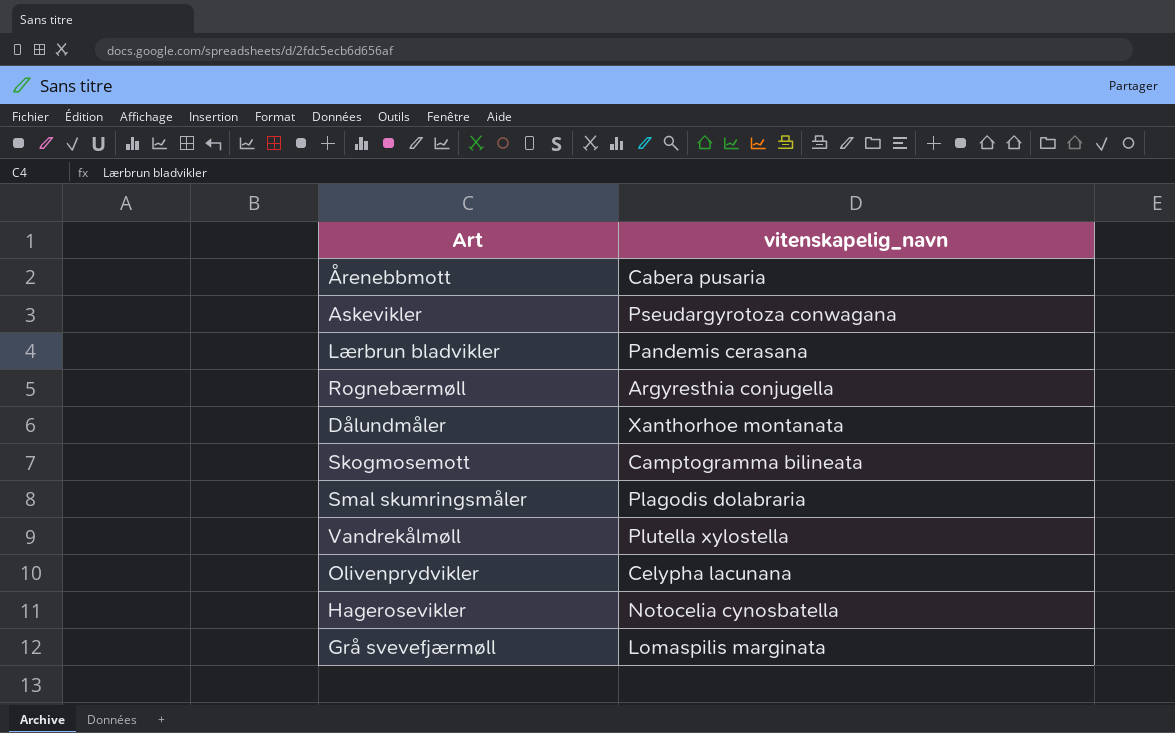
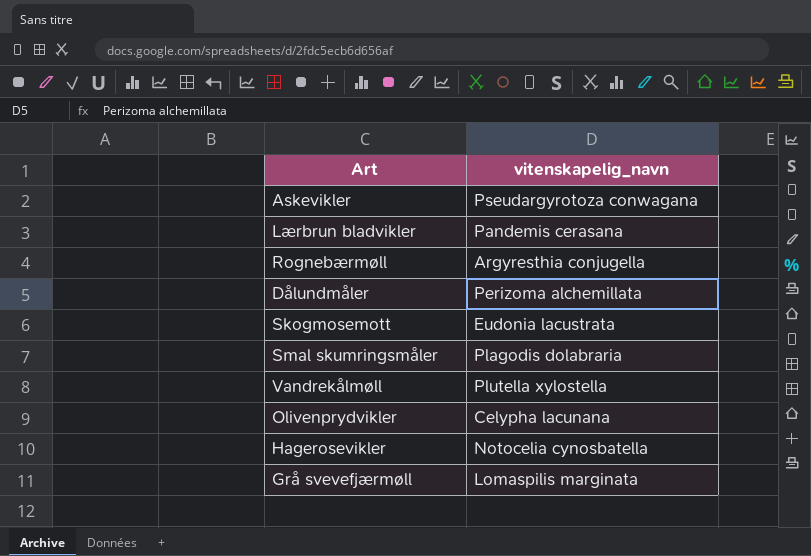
row Årenebbmott: Cabera pusaria -> none
Dålundmåler | vitenskapelig_navn: Xanthorhoe montanata -> Perizoma alchemillata
Skogmosemott | vitenskapelig_navn: Camptogramma bilineata -> Eudonia lacustrata

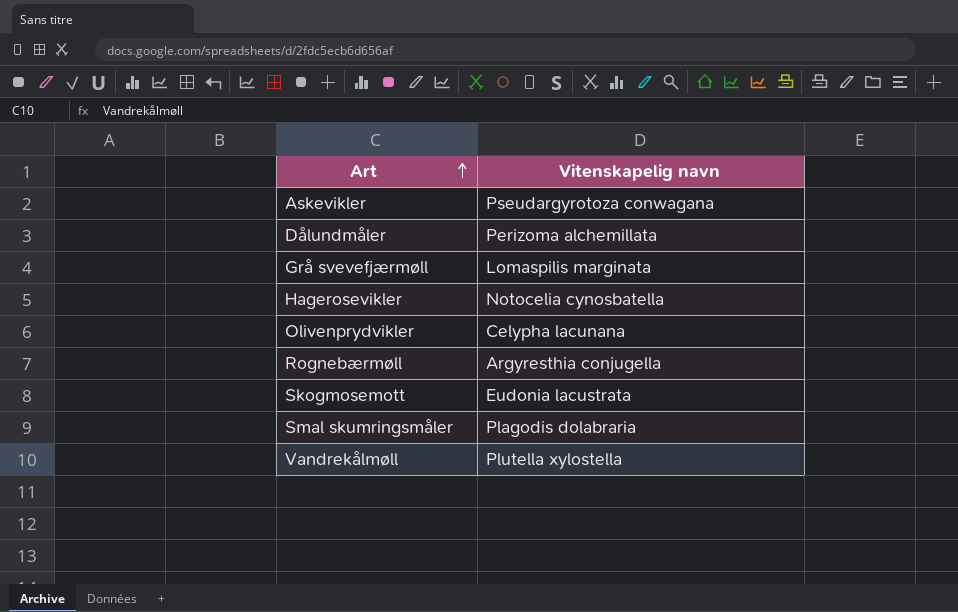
row order: none -> Art ascending
column name: vitenskapelig_navn -> Vitenskapelig navn
row Lærbrun bladvikler: Pandemis cerasana -> none

